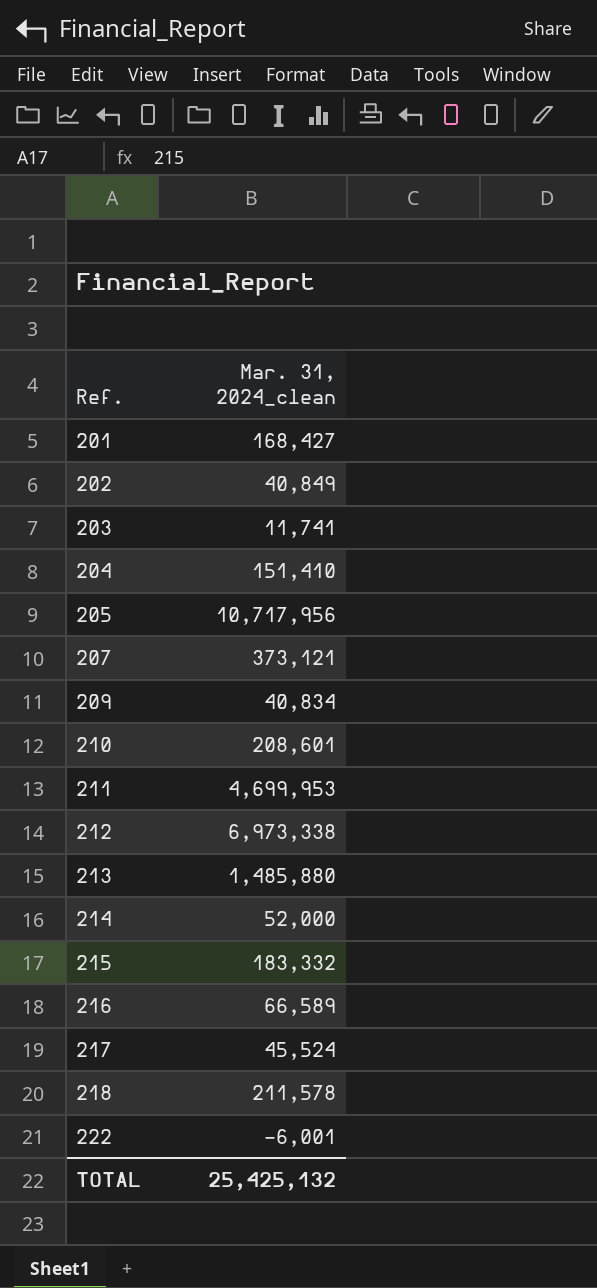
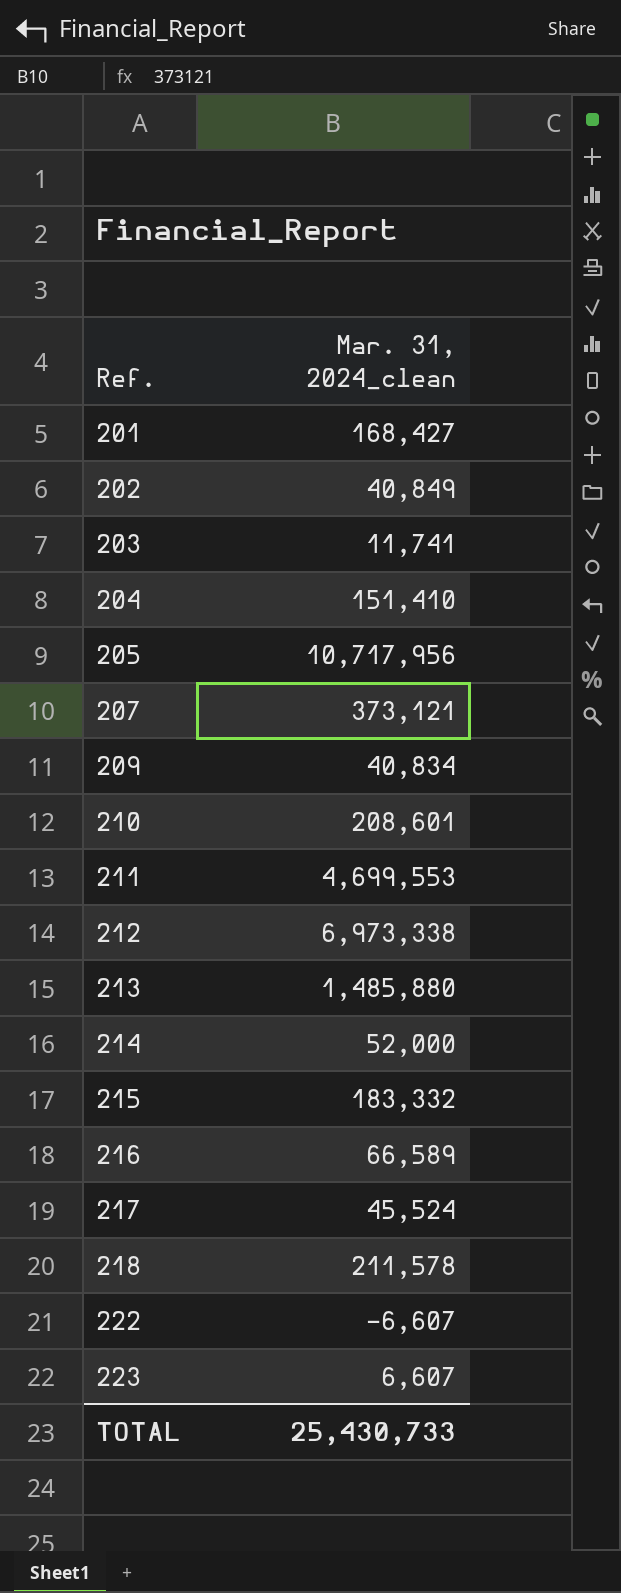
211 | Mar. 31, 2024_clean: 4,699,953 -> 4,699,553
222 | Mar. 31, 2024_clean: -6,001 -> -6,607
row 223: none -> 6,607
TOTAL | Mar. 31, 2024_clean: 25,425,132 -> 25,430,733

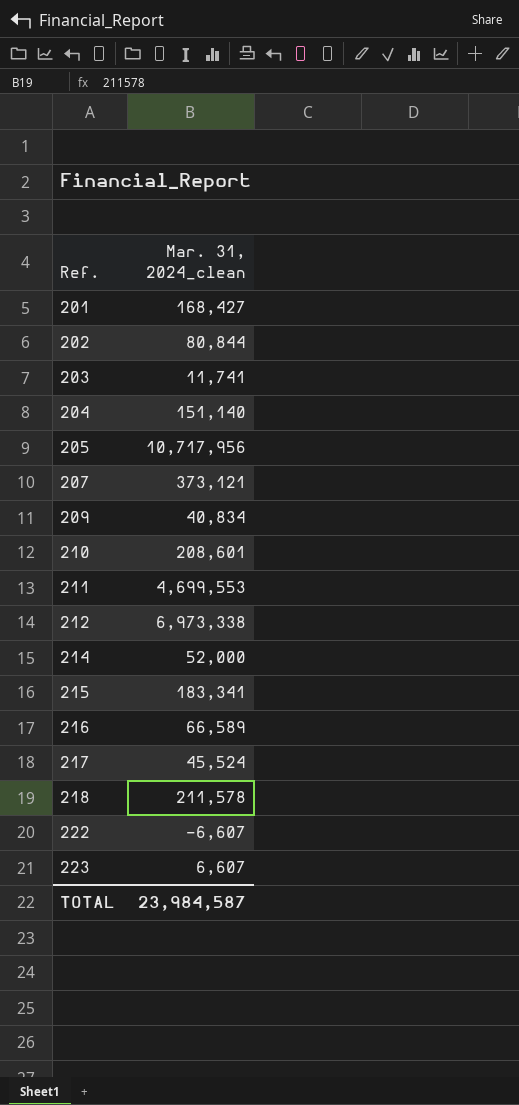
row 213: 1,485,880 -> none
202 | Mar. 31, 2024_clean: 40,849 -> 80,844
204 | Mar. 31, 2024_clean: 151,410 -> 151,140
215 | Mar. 31, 2024_clean: 183,332 -> 183,341
TOTAL | Mar. 31, 2024_clean: 25,430,733 -> 23,984,587

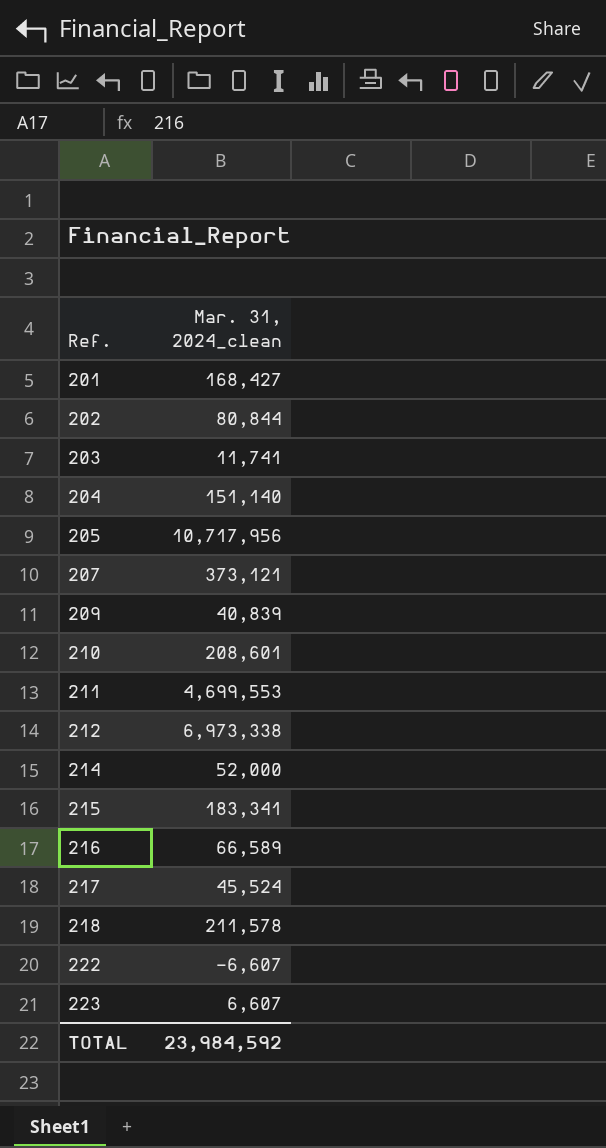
209 | Mar. 31, 2024_clean: 40,834 -> 40,839
TOTAL | Mar. 31, 2024_clean: 23,984,587 -> 23,984,592

